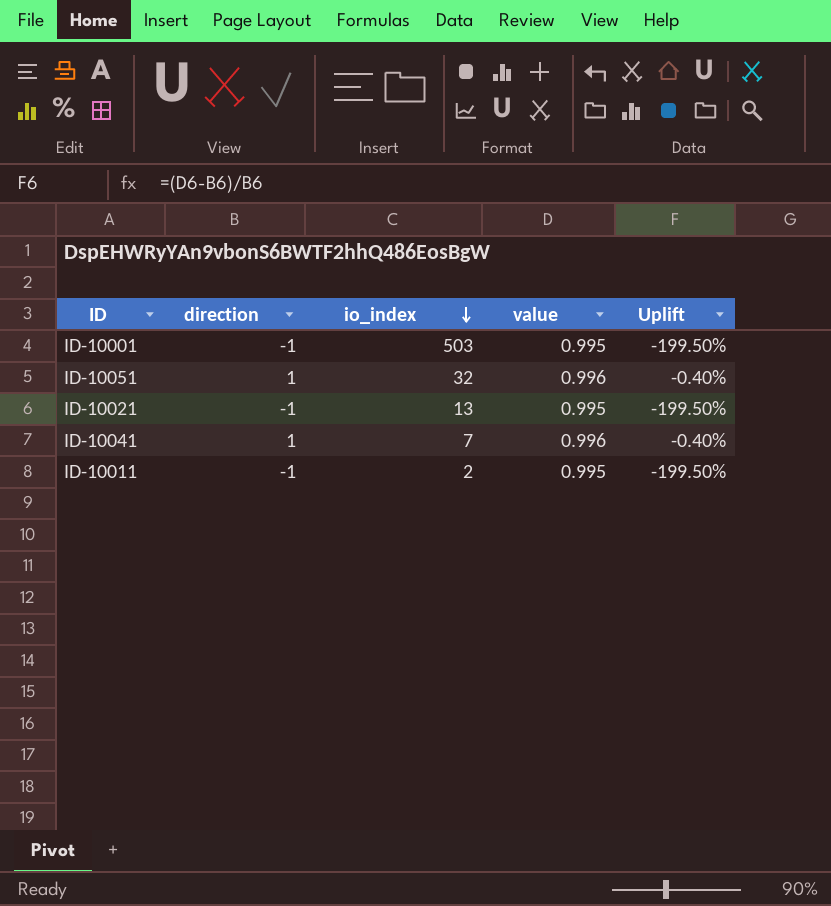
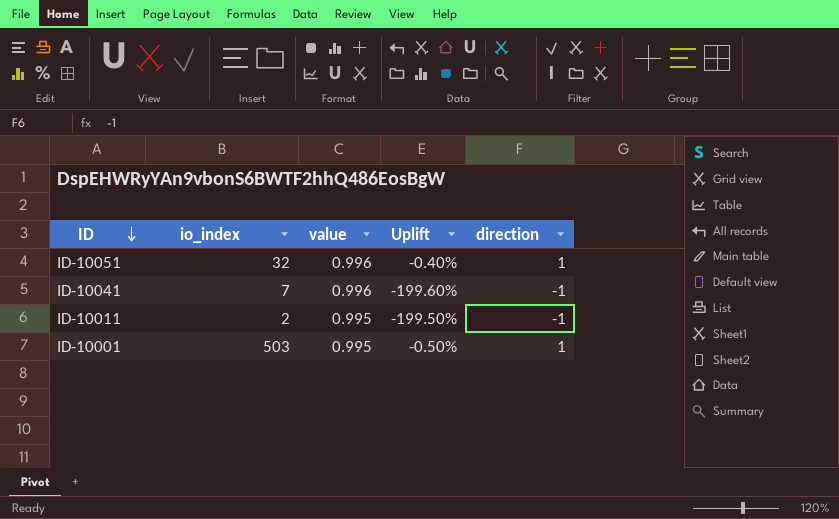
row order: io_index descending -> ID descending
column direction | position: 2 -> 5
row ID-10021: -1 | 13 | 0.995 | -199.50% -> none
ID-10041 | Uplift: -0.40% -> -199.60%
ID-10041 | direction: 1 -> -1
ID-10001 | Uplift: -199.50% -> -0.50%
ID-10001 | direction: -1 -> 1

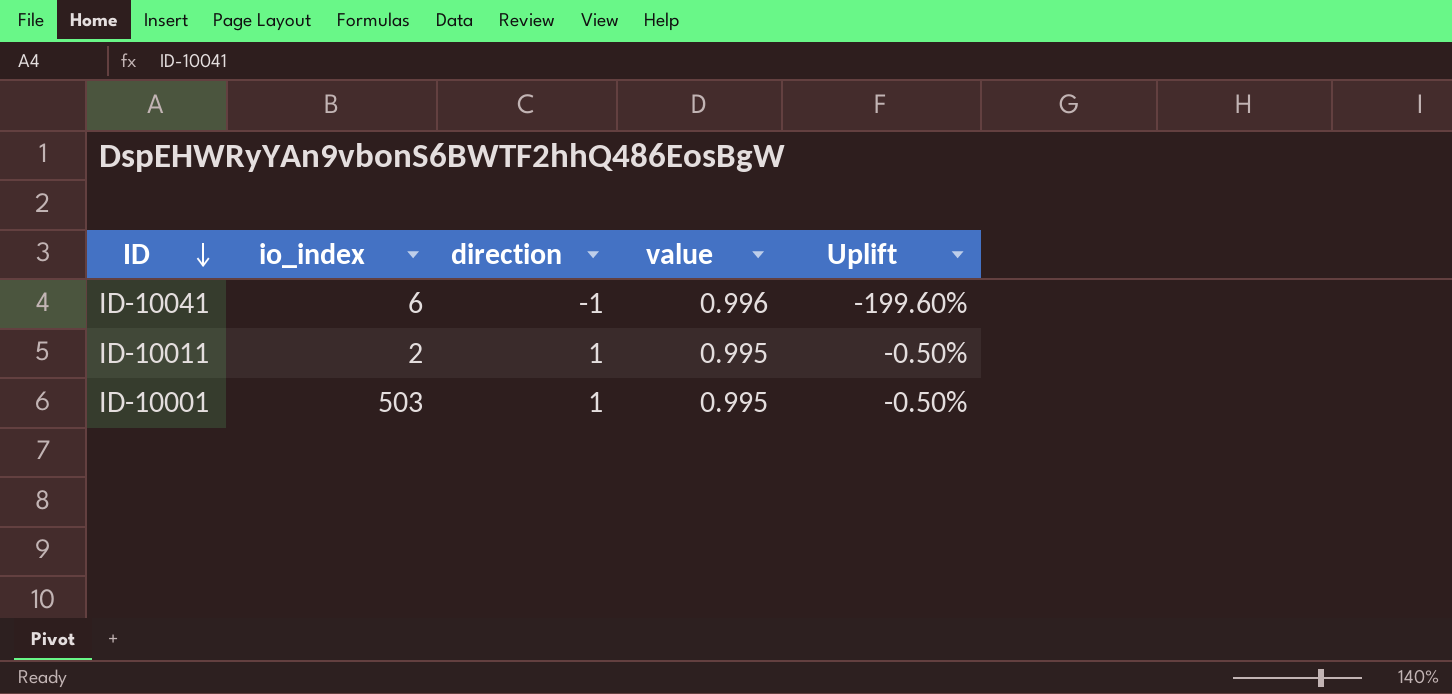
column direction | position: 5 -> 3
row ID-10051: 32 | 0.996 | -0.40% | 1 -> none
ID-10041 | io_index: 7 -> 6
ID-10011 | direction: -1 -> 1
ID-10011 | Uplift: -199.50% -> -0.50%

